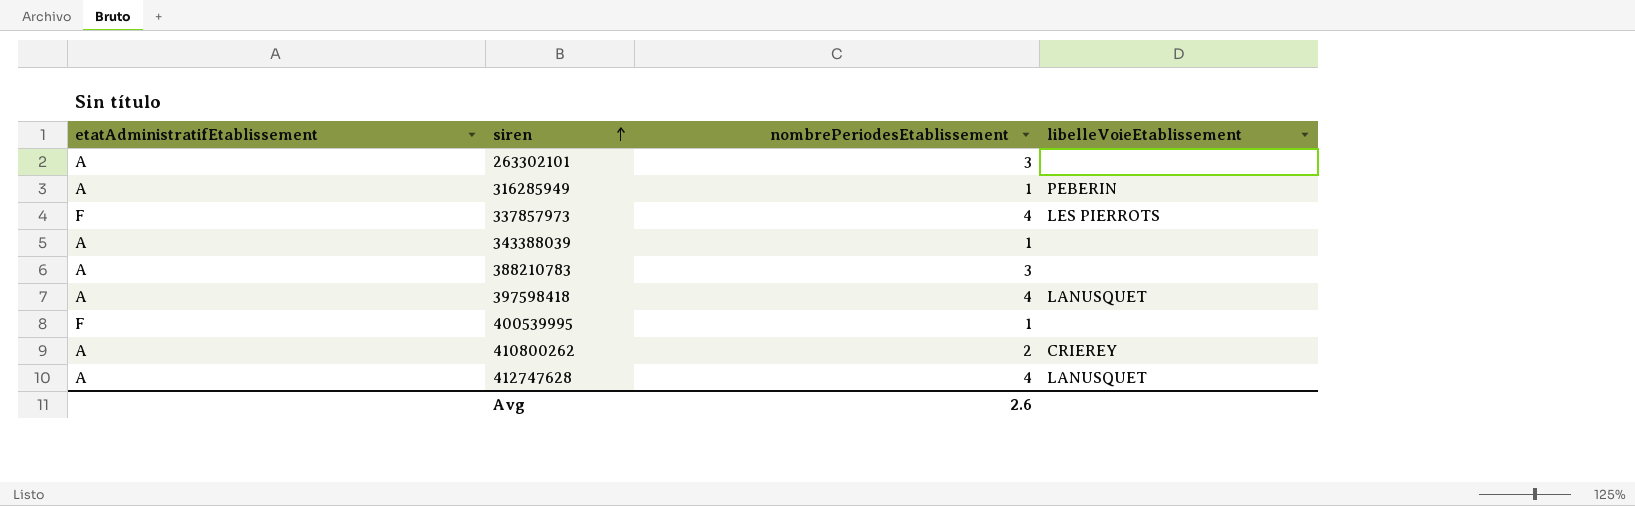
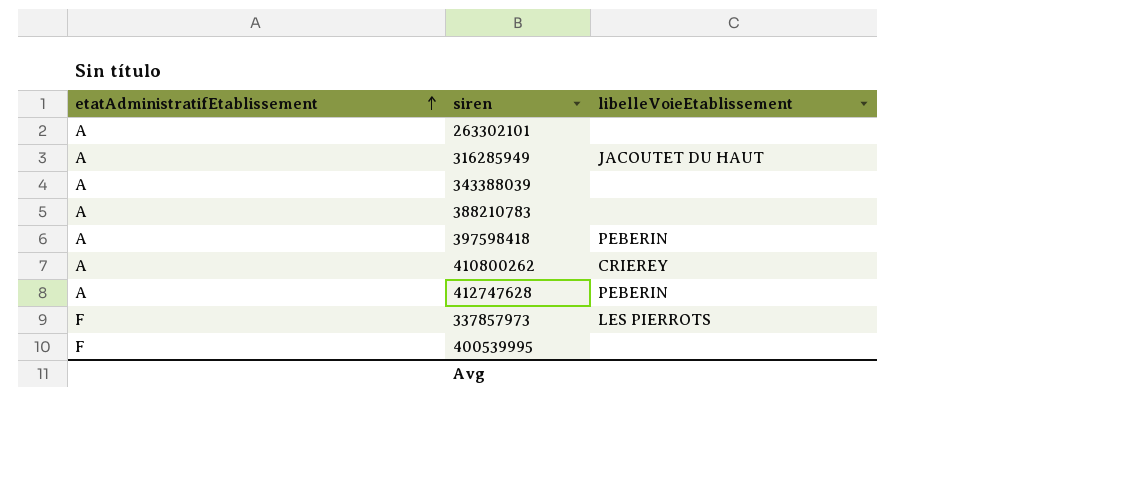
row order: siren ascending -> etatAdministratifEtablissement ascending
column nombrePeriodesEtablissement | position: 3 -> none
316285949 | libelleVoieEtablissement: PEBERIN -> JACOUTET DU HAUT
397598418 | libelleVoieEtablissement: LANUSQUET -> PEBERIN
412747628 | libelleVoieEtablissement: LANUSQUET -> PEBERIN

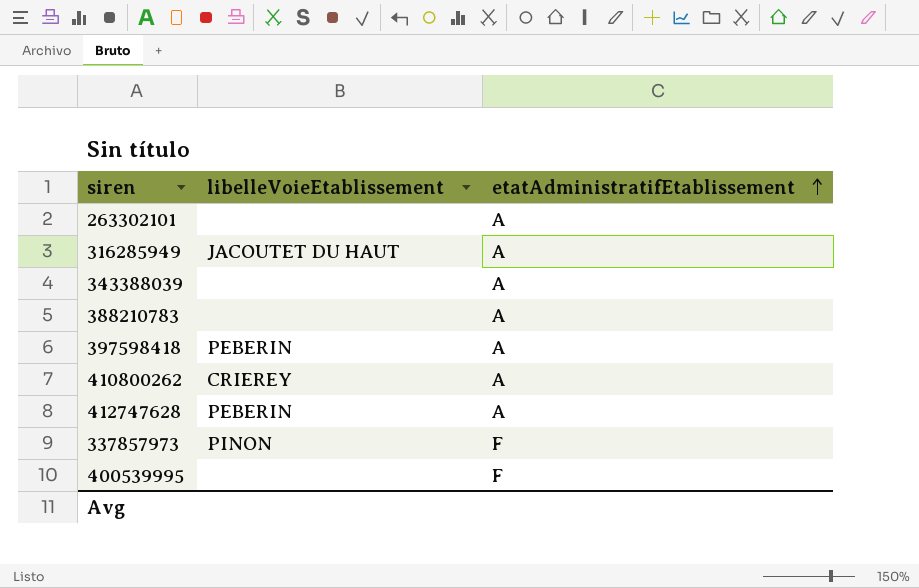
column etatAdministratifEtablissement | position: 1 -> 3
337857973 | libelleVoieEtablissement: LES PIERROTS -> PINON

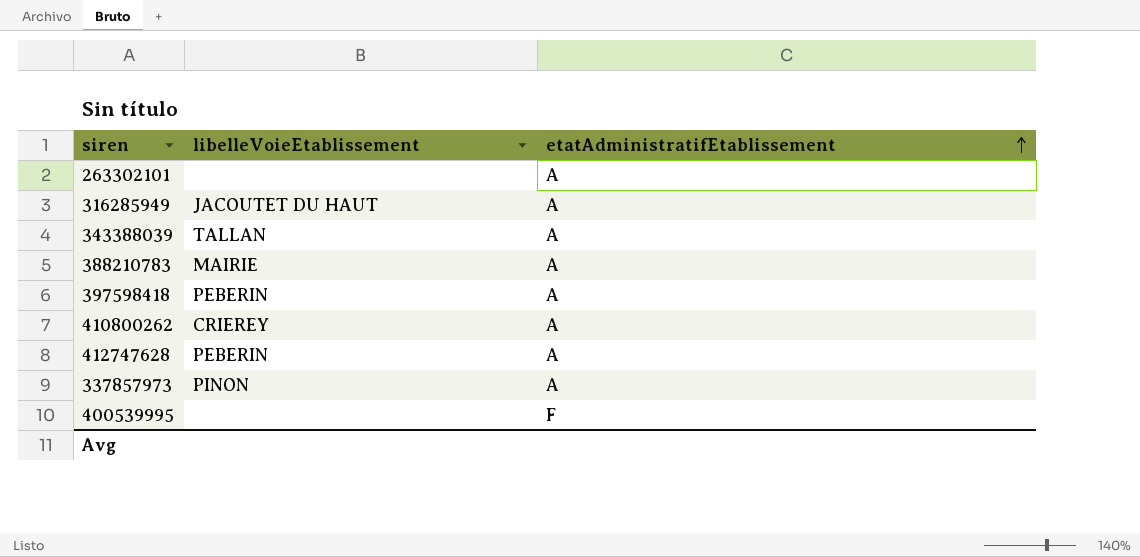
343388039 | libelleVoieEtablissement: none -> TALLAN
388210783 | libelleVoieEtablissement: none -> MAIRIE
337857973 | etatAdministratifEtablissement: F -> A

